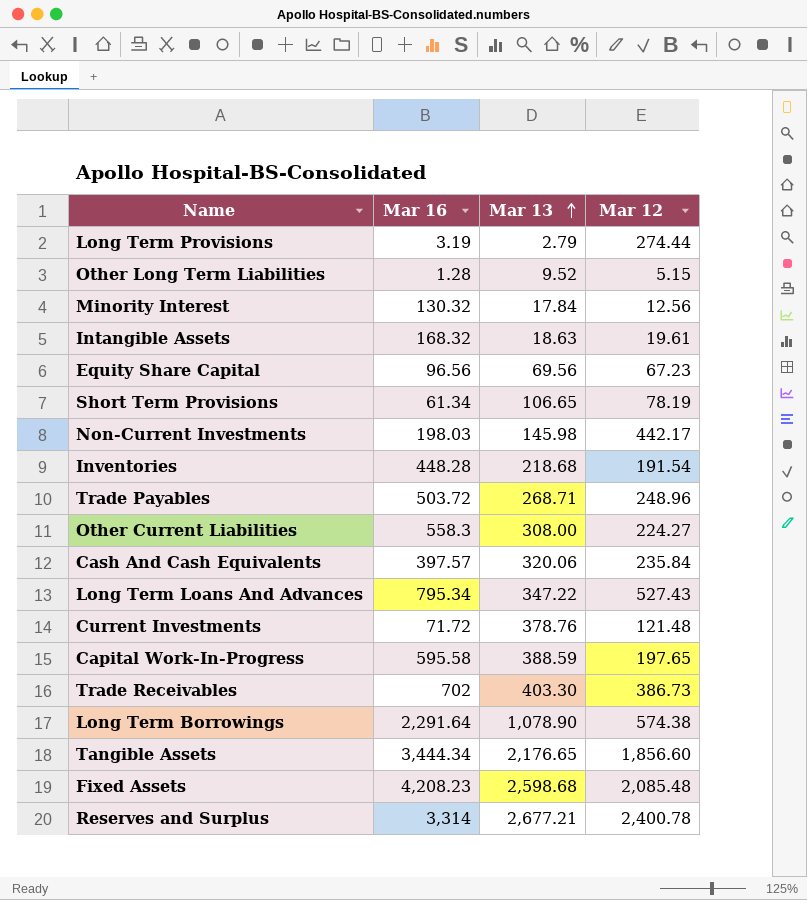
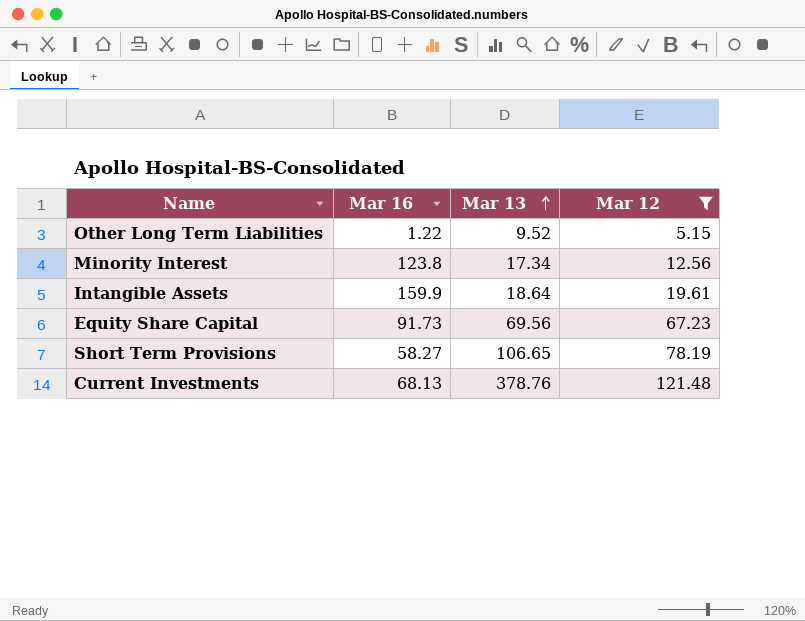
filter: none -> Mar 12 <= 121.48
Other Long Term Liabilities | Mar 16: 1.28 -> 1.22
Minority Interest | Mar 16: 130.32 -> 123.8
Minority Interest | Mar 13: 17.84 -> 17.34
Intangible Assets | Mar 16: 168.32 -> 159.9
Intangible Assets | Mar 13: 18.63 -> 18.64
Equity Share Capital | Mar 16: 96.56 -> 91.73
Short Term Provisions | Mar 16: 61.34 -> 58.27
Current Investments | Mar 16: 71.72 -> 68.13

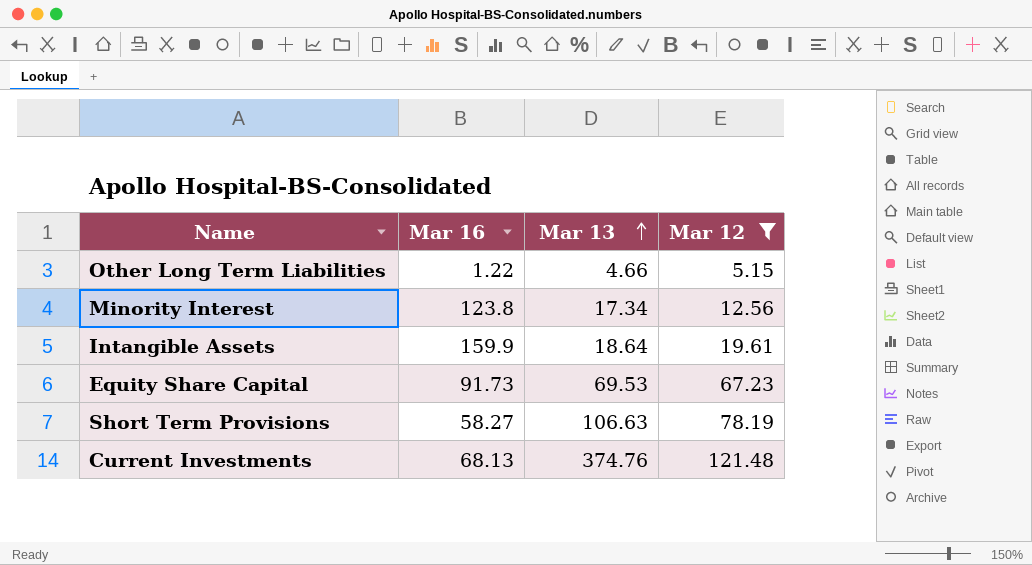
Other Long Term Liabilities | Mar 13: 9.52 -> 4.66
Equity Share Capital | Mar 13: 69.56 -> 69.53
Short Term Provisions | Mar 13: 106.65 -> 106.63
Current Investments | Mar 13: 378.76 -> 374.76

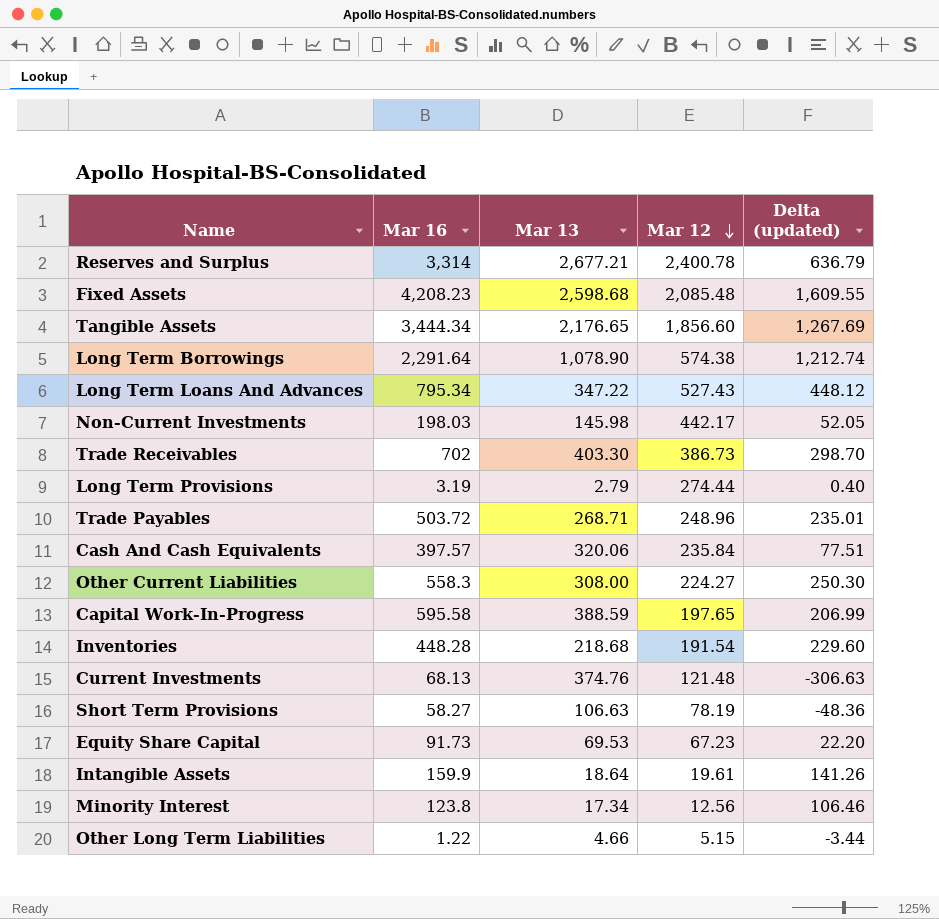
filter: Mar 12 <= 121.48 -> none
row order: Mar 13 ascending -> Mar 12 descending
column Delta (updated) | formula: none -> [Mar 16] - [Mar 13]

